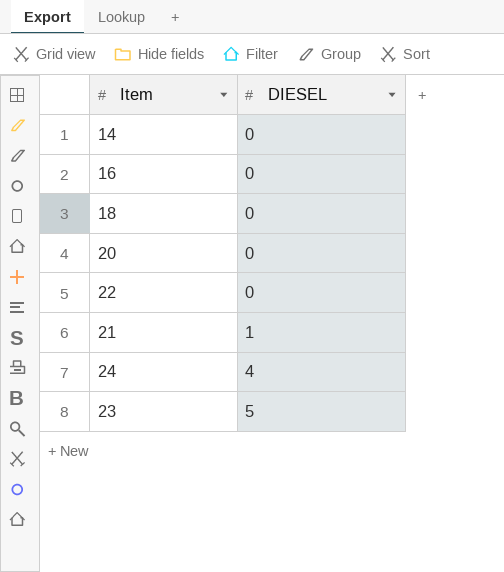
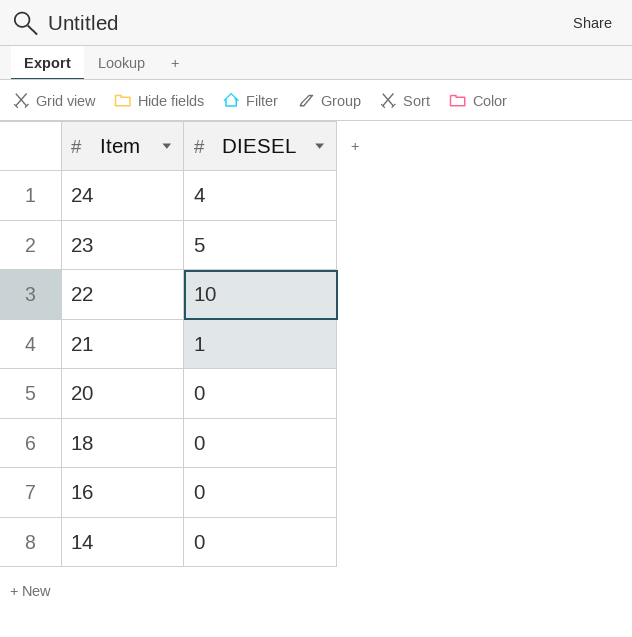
row order: DIESEL ascending -> Item descending
22 | DIESEL: 0 -> 10

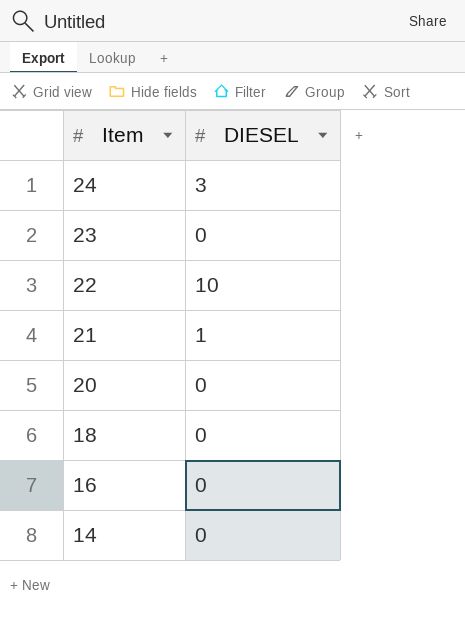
24 | DIESEL: 4 -> 3
23 | DIESEL: 5 -> 0

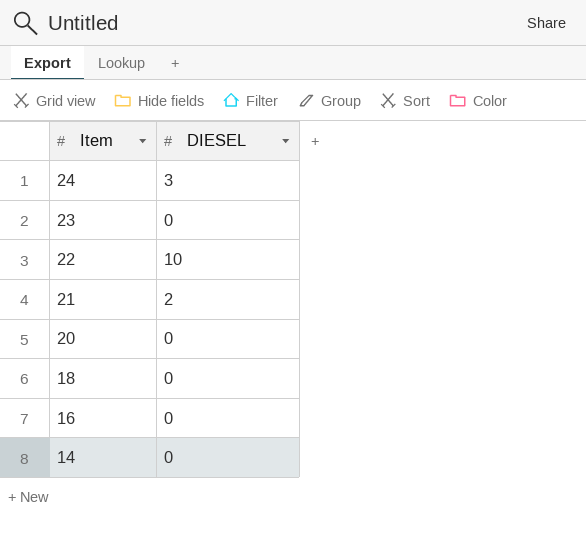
21 | DIESEL: 1 -> 2

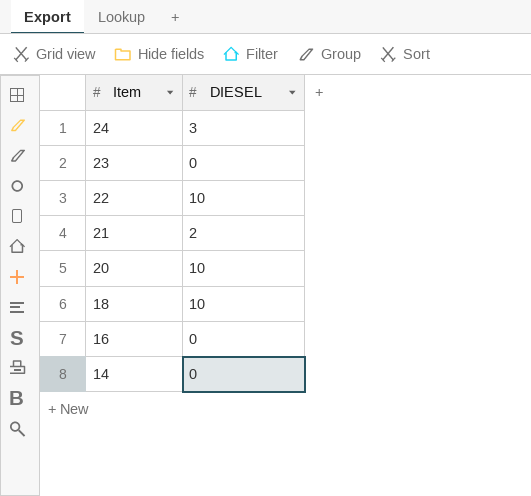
20 | DIESEL: 0 -> 10
18 | DIESEL: 0 -> 10

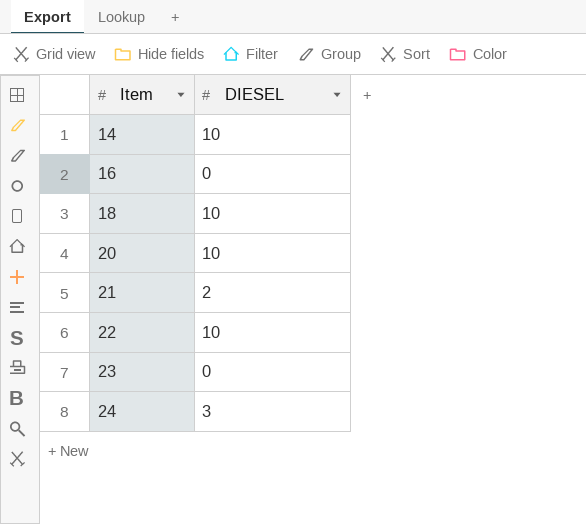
row order: Item descending -> Item ascending
14 | DIESEL: 0 -> 10

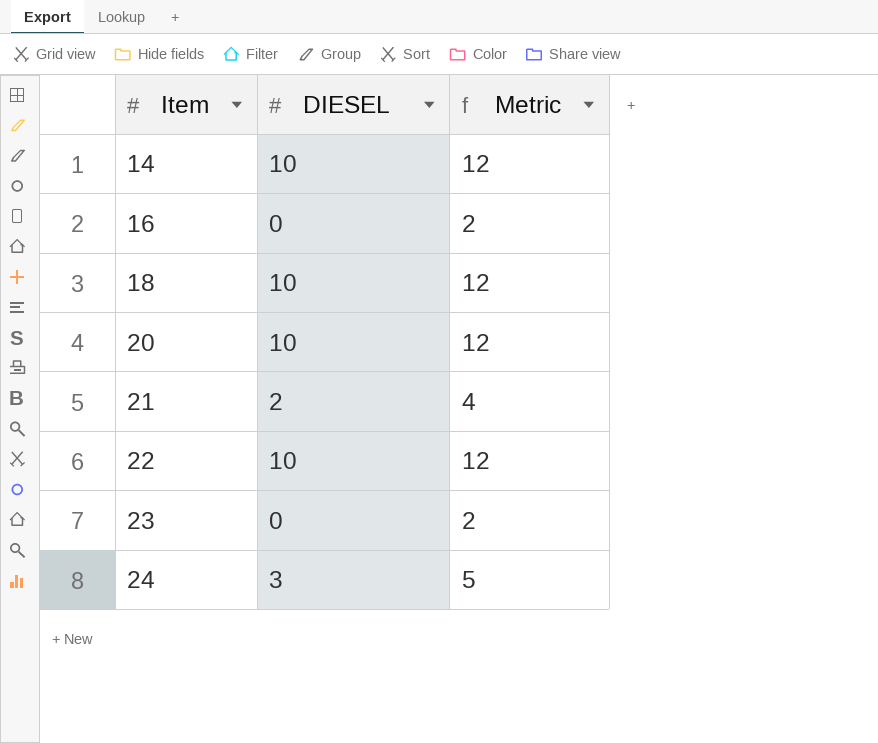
column Metric | formula: none -> [DIESEL] + 2

